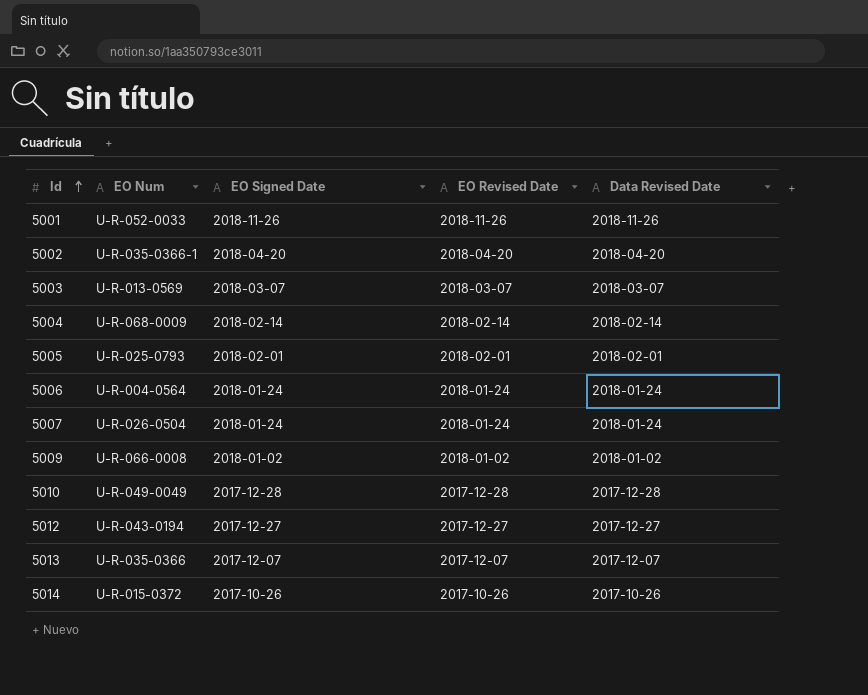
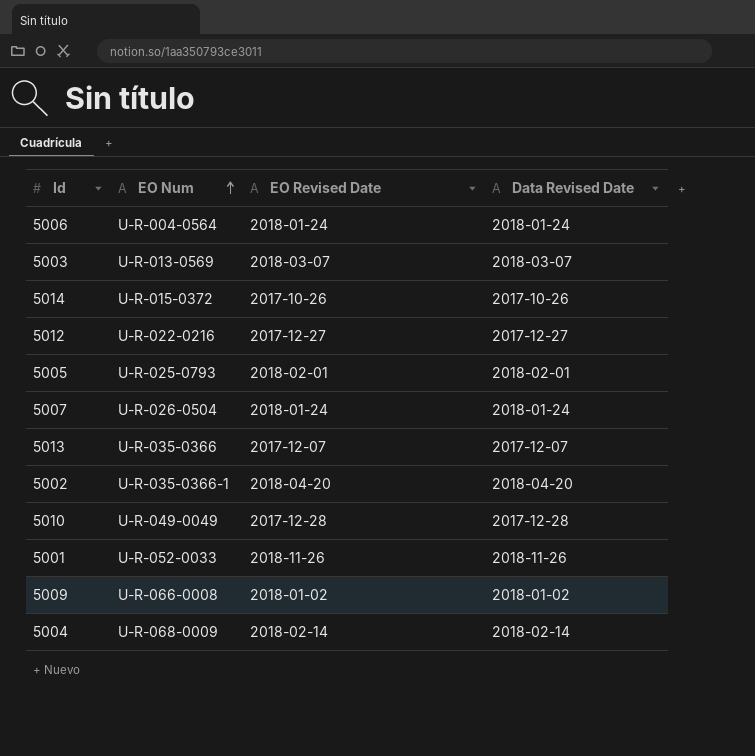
row order: Id ascending -> EO Num ascending
column EO Signed Date | position: 3 -> none
5012 | EO Num: U-R-043-0194 -> U-R-022-0216

